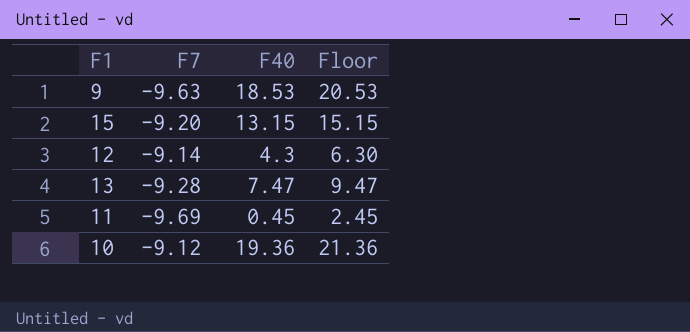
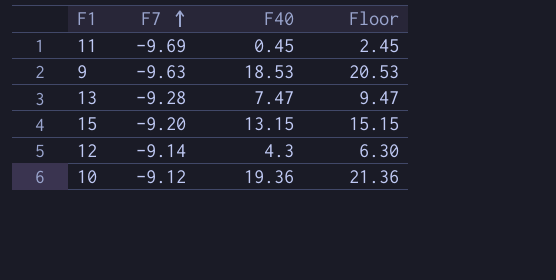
row order: none -> F7 ascending

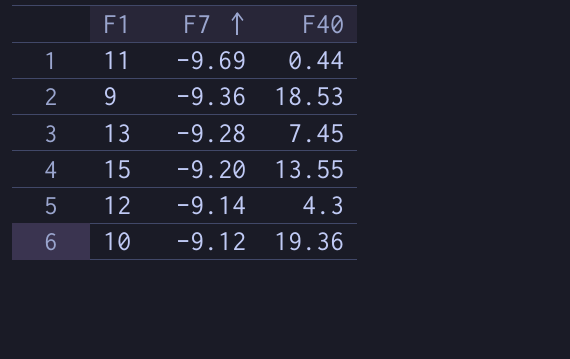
column Floor | formula: [F40] + 2 -> none
11 | F40: 0.45 -> 0.44
9 | F7: -9.63 -> -9.36
13 | F40: 7.47 -> 7.45
15 | F40: 13.15 -> 13.55

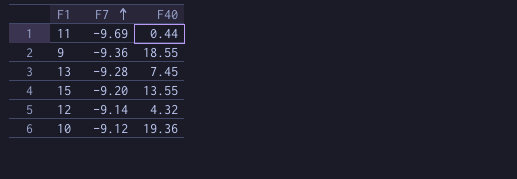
9 | F40: 18.53 -> 18.55
12 | F40: 4.3 -> 4.32

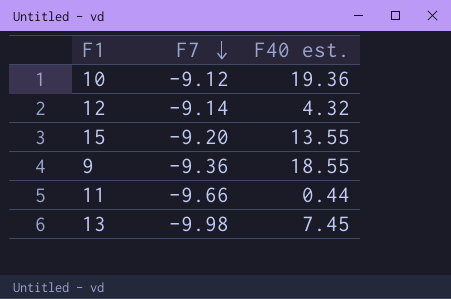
row order: F7 ascending -> F7 descending
column name: F40 -> F40 est.
11 | F7: -9.69 -> -9.66
13 | F7: -9.28 -> -9.98

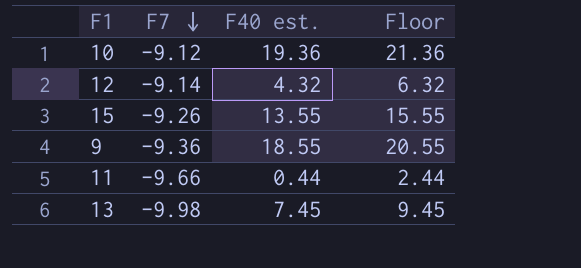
column Floor | formula: none -> [F40 est.] + 2
15 | F7: -9.20 -> -9.26

